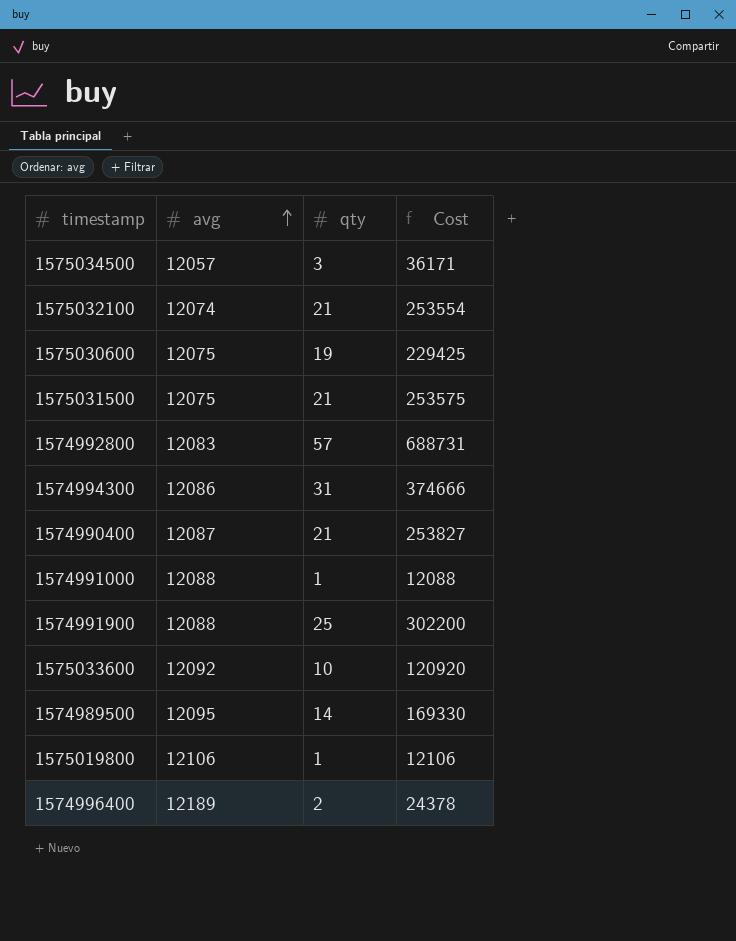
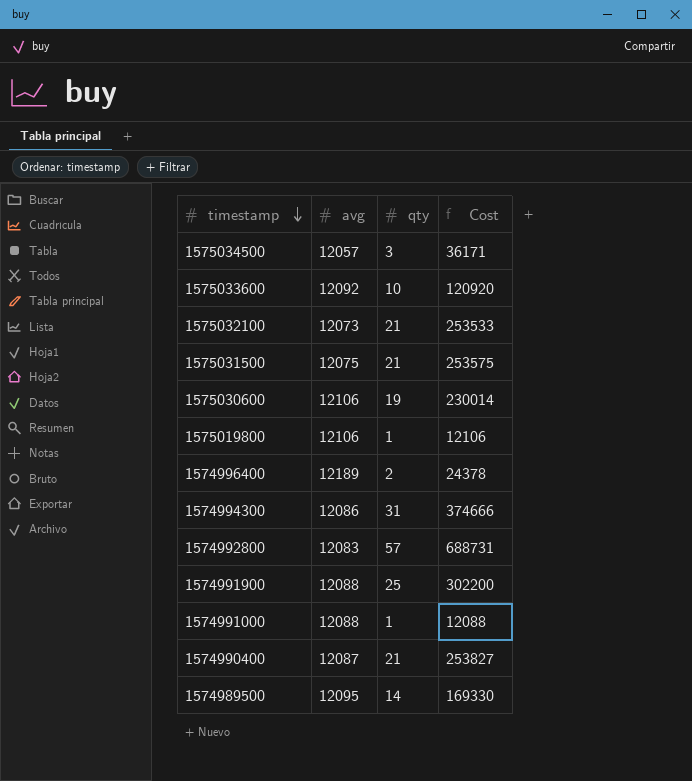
row order: avg ascending -> timestamp descending
1575032100 | avg: 12074 -> 12073
1575032100 | Cost: 253554 -> 253533
1575030600 | avg: 12075 -> 12106
1575030600 | Cost: 229425 -> 230014

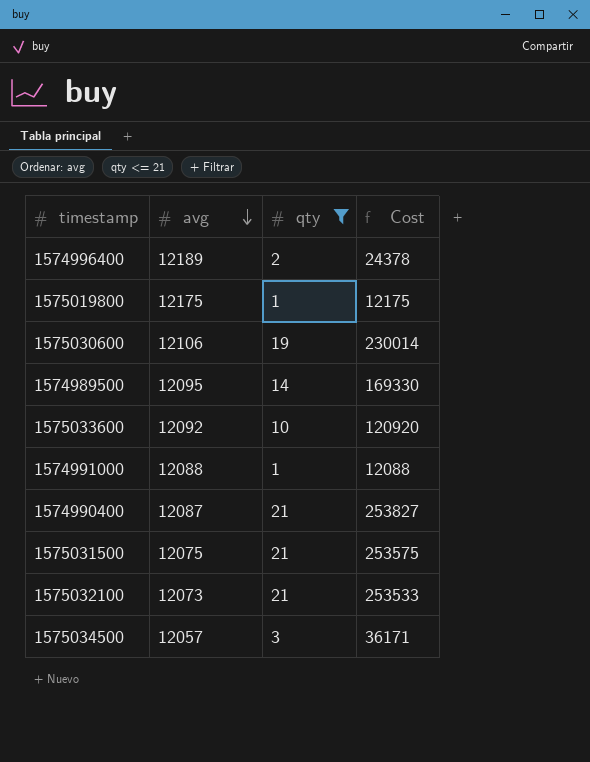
filter: none -> qty <= 21
row order: timestamp descending -> avg descending
1575019800 | avg: 12106 -> 12175
1575019800 | Cost: 12106 -> 12175

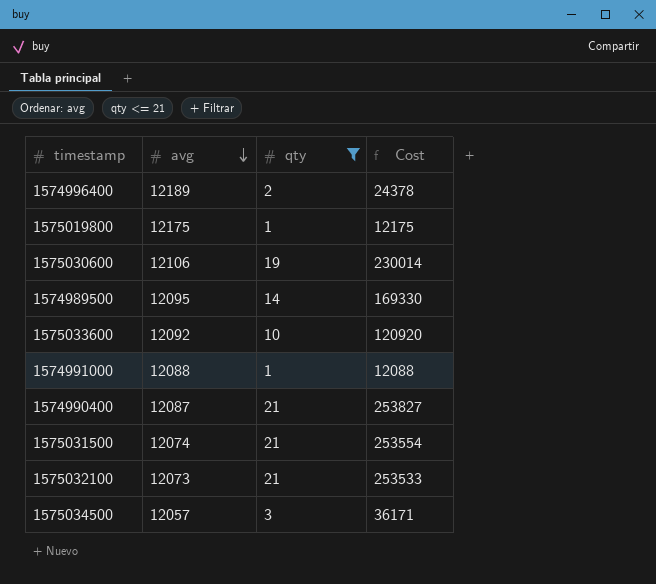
1575031500 | avg: 12075 -> 12074
1575031500 | Cost: 253575 -> 253554

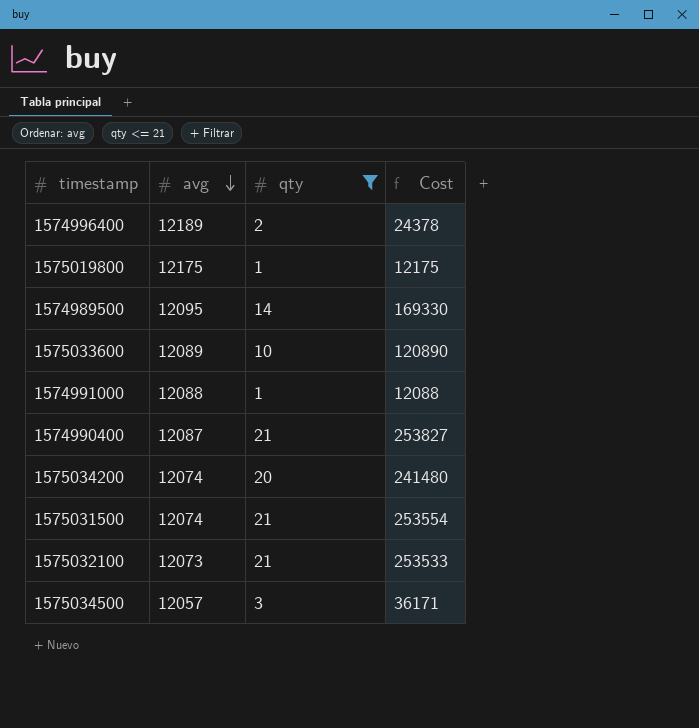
row 1575030600: 12106 | 19 | 230014 -> none
1575033600 | avg: 12092 -> 12089
1575033600 | Cost: 120920 -> 120890
row 1575034200: none -> 12074 | 20 | 241480

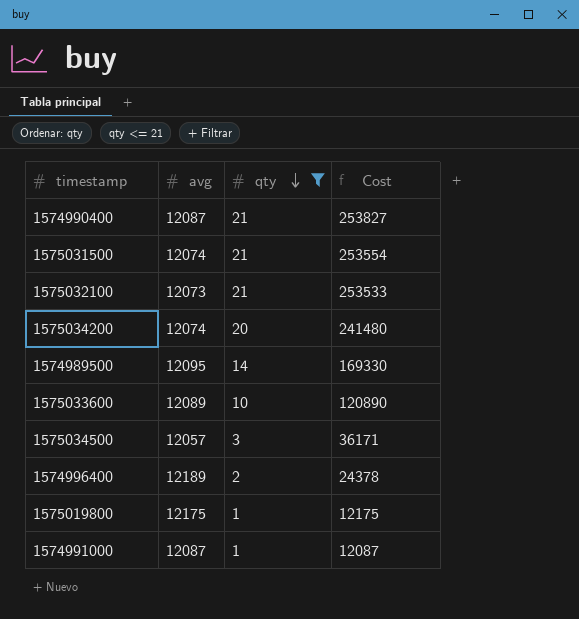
row order: avg descending -> qty descending
1574991000 | avg: 12088 -> 12087
1574991000 | Cost: 12088 -> 12087

